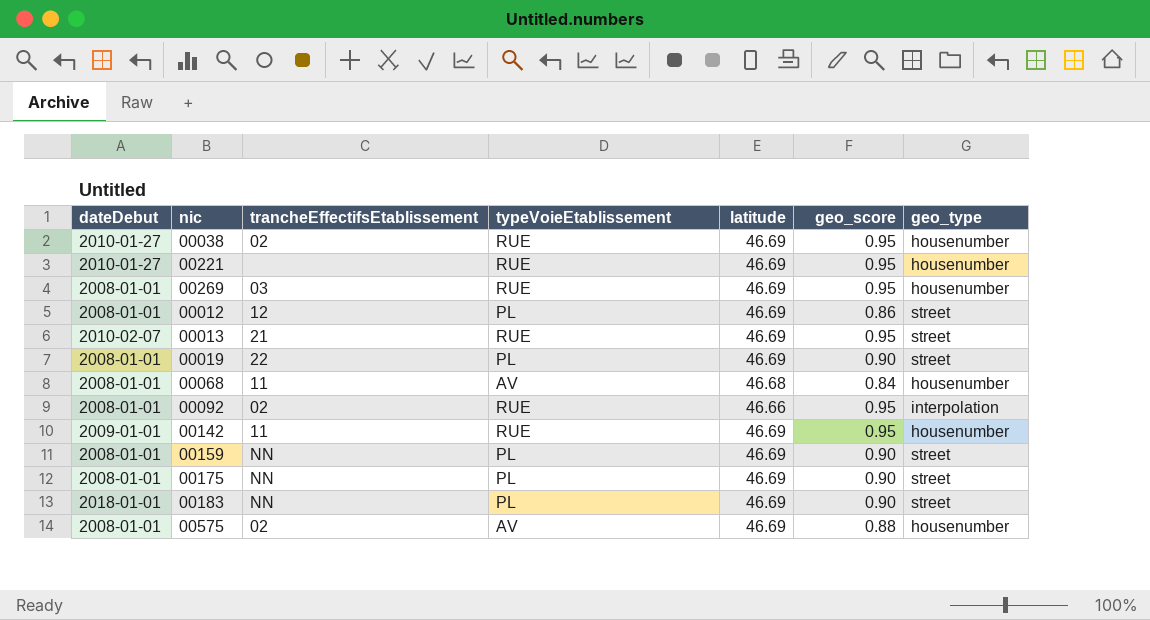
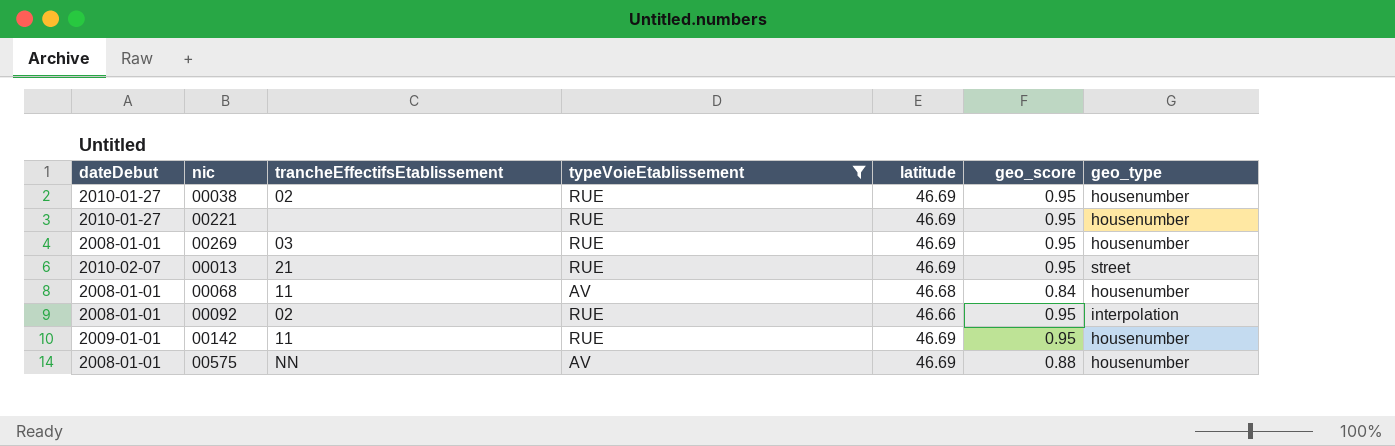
filter: none -> typeVoieEtablissement != PL
00575 | trancheEffectifsEtablissement: 02 -> NN

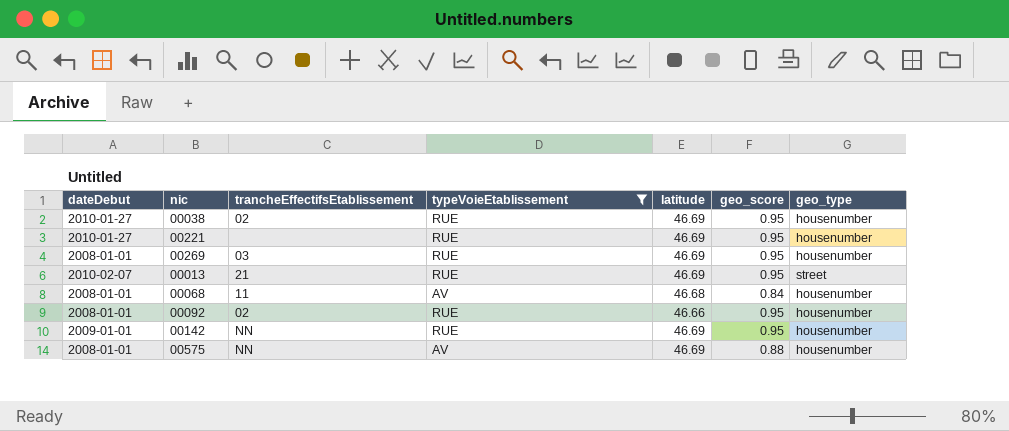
00092 | geo_type: interpolation -> housenumber
00142 | trancheEffectifsEtablissement: 11 -> NN

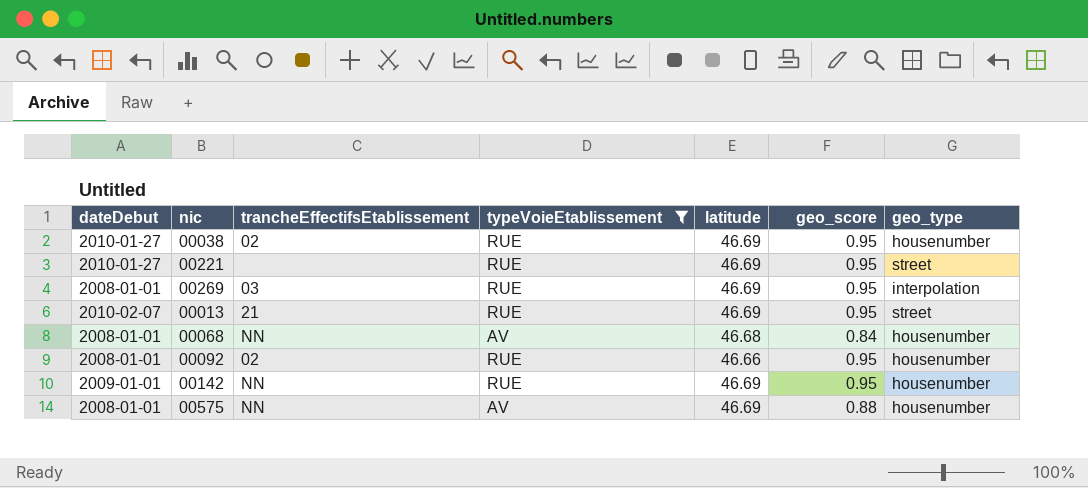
00221 | geo_type: housenumber -> street
00269 | geo_type: housenumber -> interpolation
00068 | trancheEffectifsEtablissement: 11 -> NN

